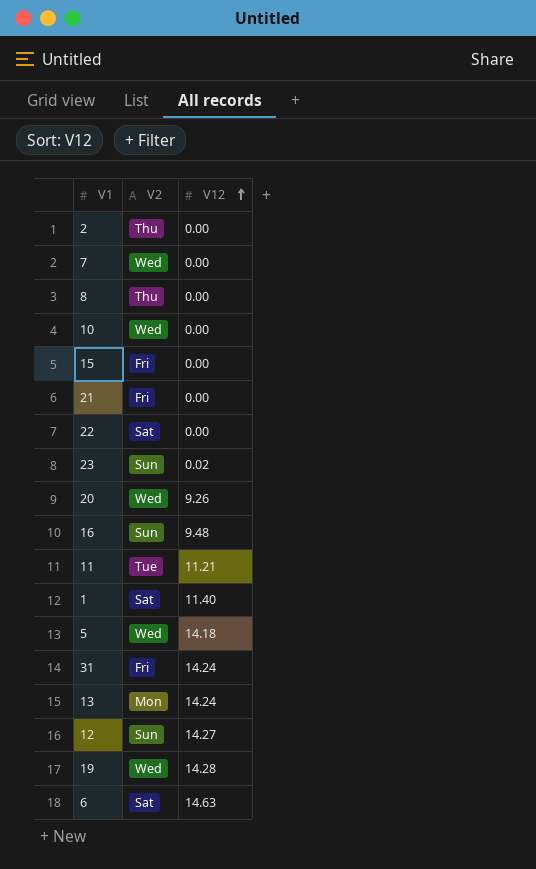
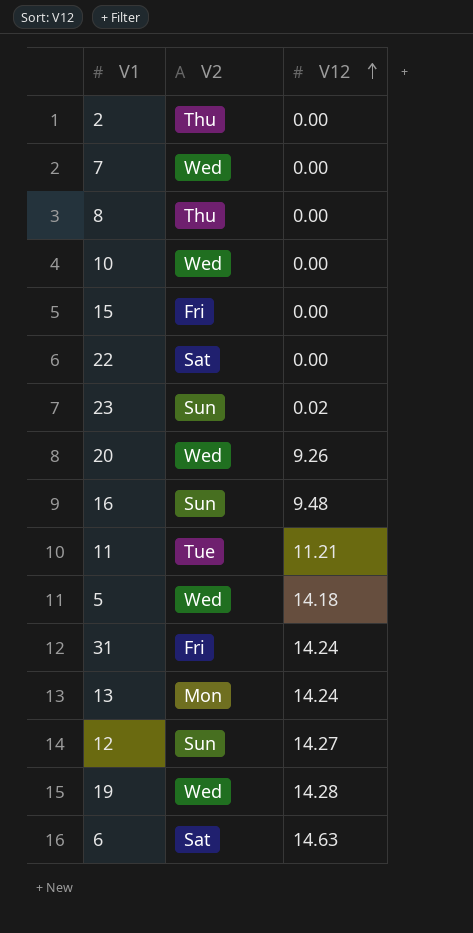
row 21: Fri | 0.00 -> none
row 1: Sat | 11.40 -> none

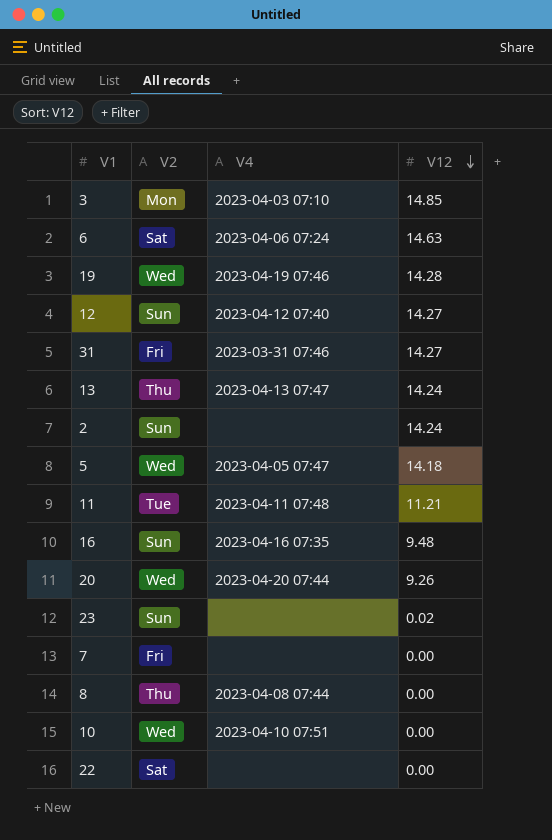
row order: V12 ascending -> V12 descending
column V4 | position: none -> 3
row 15: Fri | 0.00 -> none
row 3: none -> Mon | 2023-04-03 07:10 | 14.85
31 | V12: 14.24 -> 14.27
13 | V2: Mon -> Thu
2 | V2: Thu -> Sun
2 | V12: 0.00 -> 14.24
7 | V2: Wed -> Fri

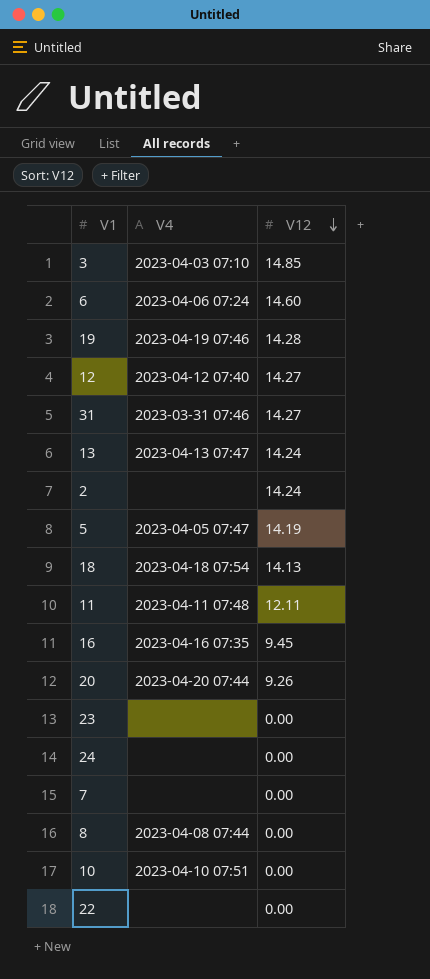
column V2 | position: 2 -> none
6 | V12: 14.63 -> 14.60
5 | V12: 14.18 -> 14.19
row 18: none -> 2023-04-18 07:54 | 14.13
11 | V12: 11.21 -> 12.11
16 | V12: 9.48 -> 9.45
23 | V12: 0.02 -> 0.00
row 24: none -> none | 0.00

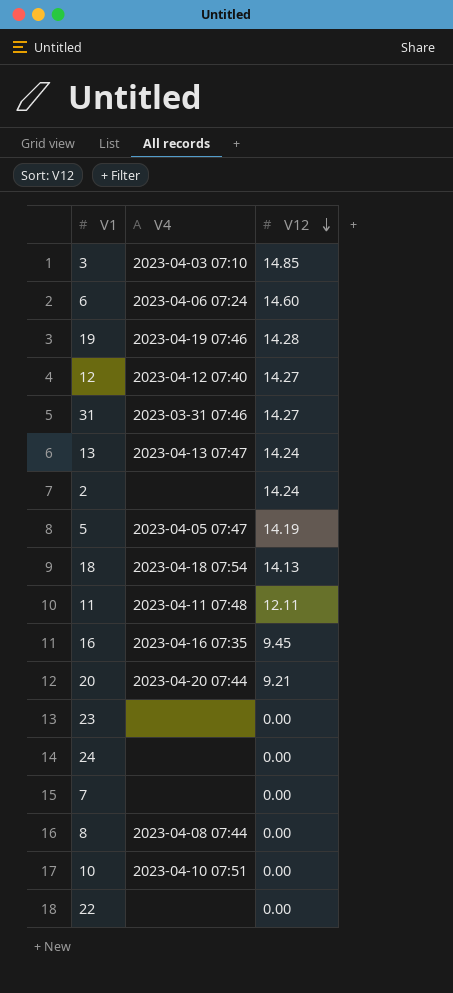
20 | V12: 9.26 -> 9.21

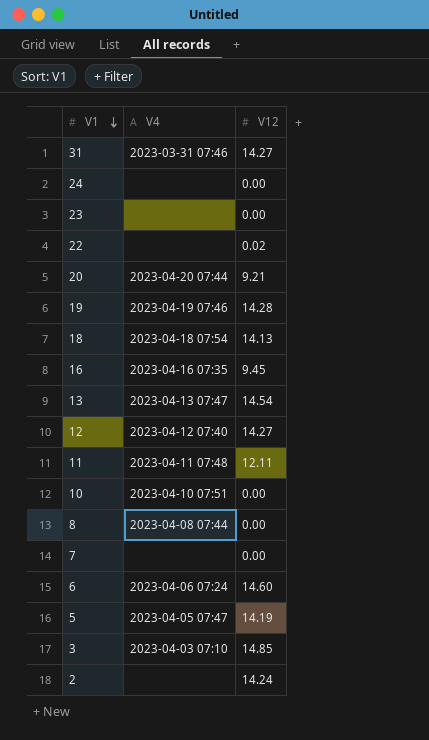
row order: V12 descending -> V1 descending
22 | V12: 0.00 -> 0.02
13 | V12: 14.24 -> 14.54

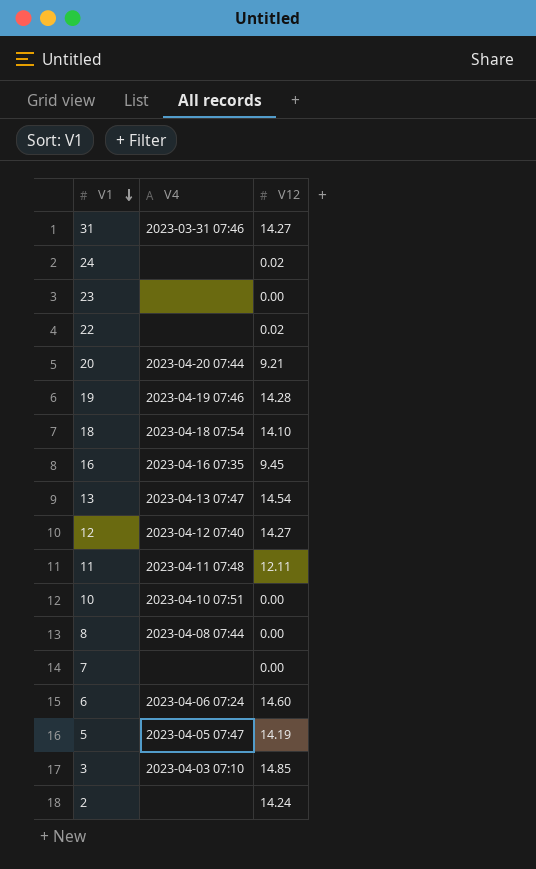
24 | V12: 0.00 -> 0.02
18 | V12: 14.13 -> 14.10

